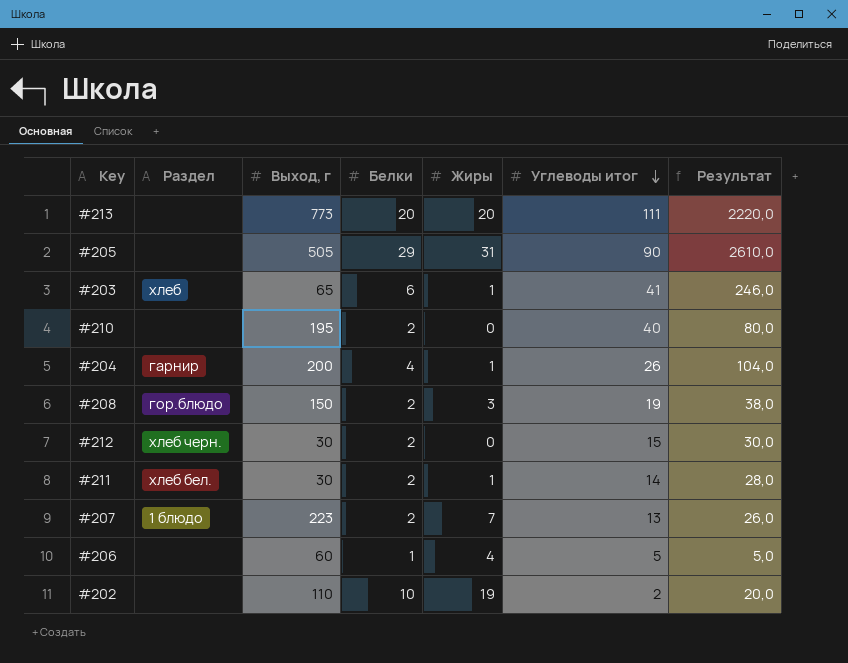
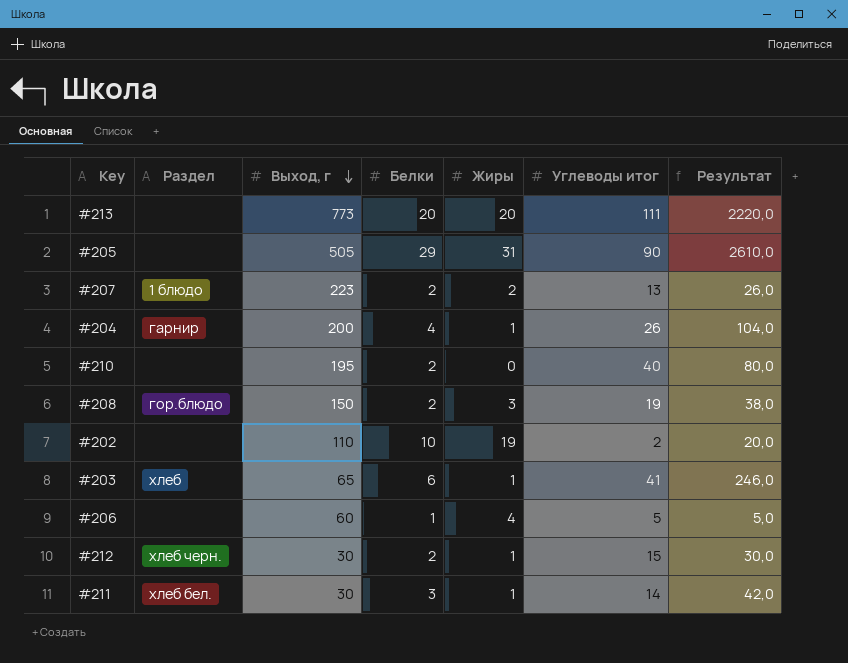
row order: Углеводы итог descending -> Выход, г descending
#207 | Жиры: 7 -> 2
#212 | Жиры: 0 -> 1
#211 | Белки: 2 -> 3
#211 | Результат: 28,0 -> 42,0

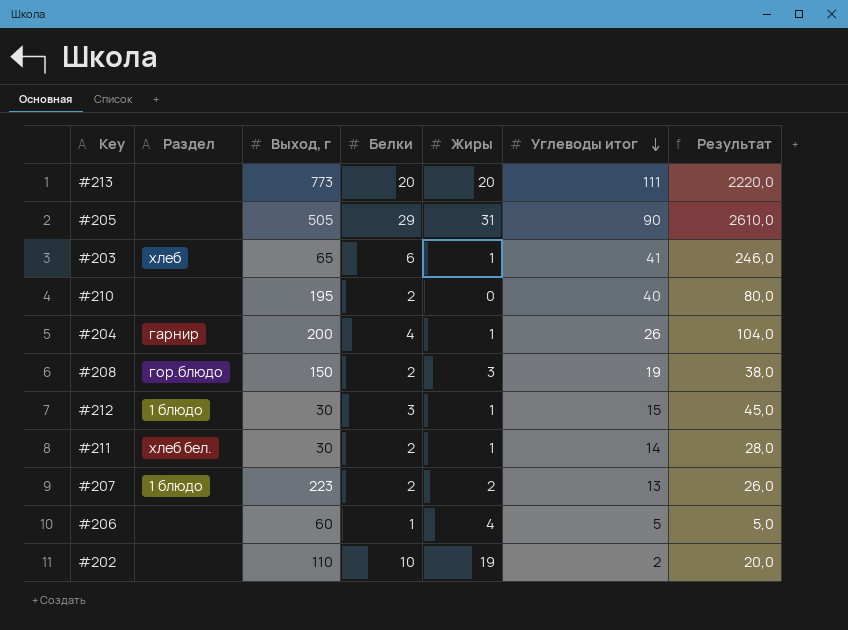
row order: Выход, г descending -> Углеводы итог descending
#212 | Раздел: хлеб черн. -> 1 блюдо
#212 | Белки: 2 -> 3
#212 | Результат: 30,0 -> 45,0
#211 | Белки: 3 -> 2
#211 | Результат: 42,0 -> 28,0

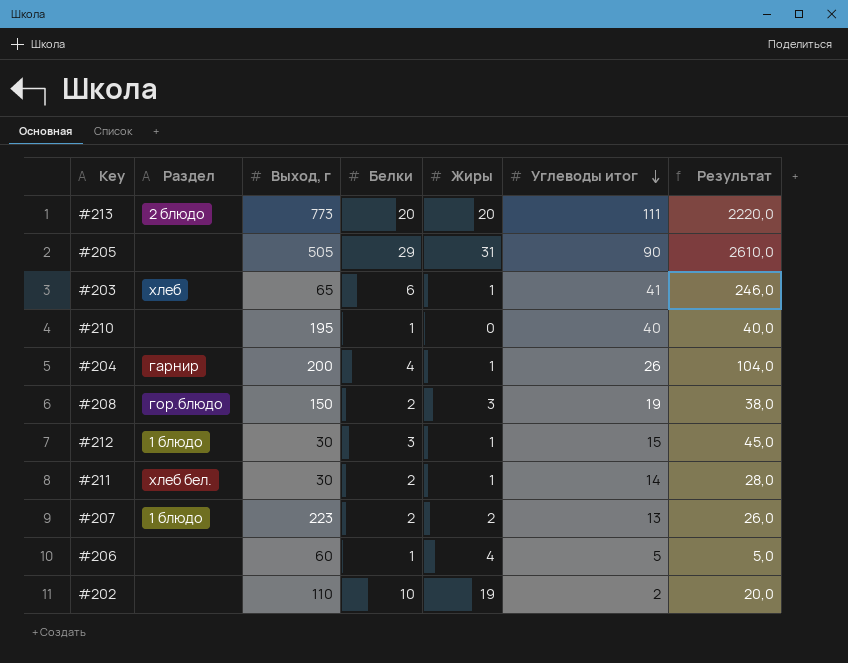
#213 | Раздел: none -> 2 блюдо
#210 | Белки: 2 -> 1
#210 | Результат: 80,0 -> 40,0

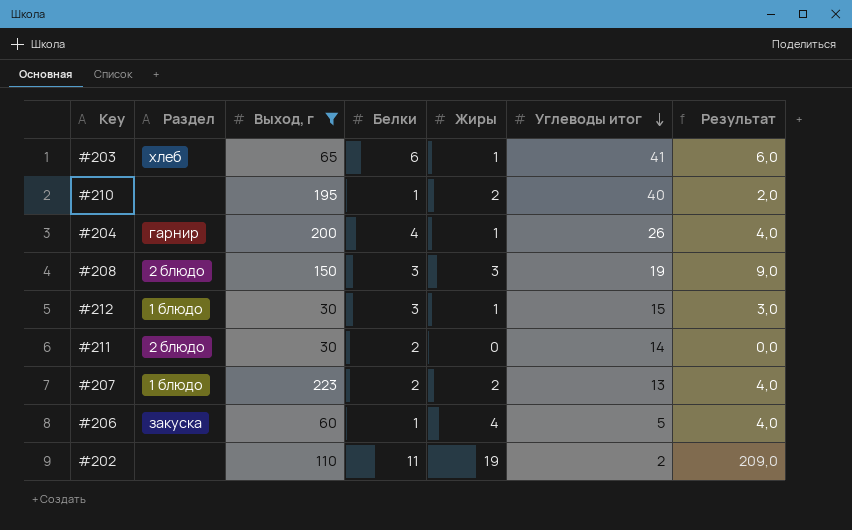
filter: none -> Выход, г <= 223
column Результат | formula: [Белки] * [Углеводы итог] -> [Белки] * [Жиры]
#210 | Жиры: 0 -> 2
#208 | Раздел: гор.блюдо -> 2 блюдо
#208 | Белки: 2 -> 3
#211 | Раздел: хлеб бел. -> 2 блюдо
#211 | Жиры: 1 -> 0
#206 | Раздел: none -> закуска
#202 | Белки: 10 -> 11

